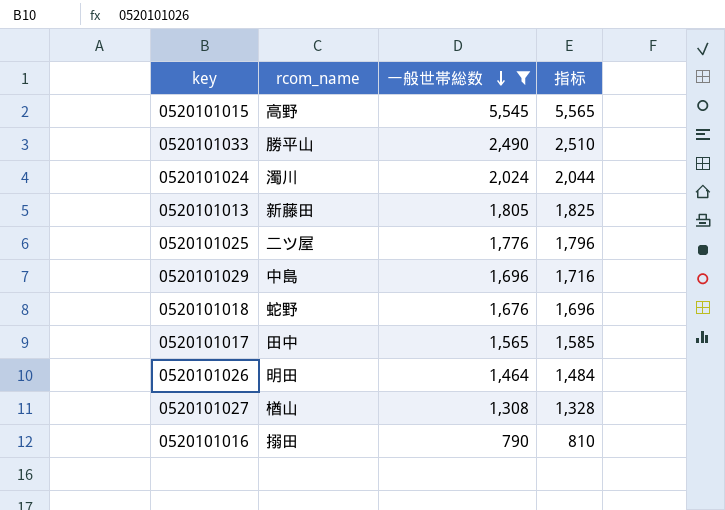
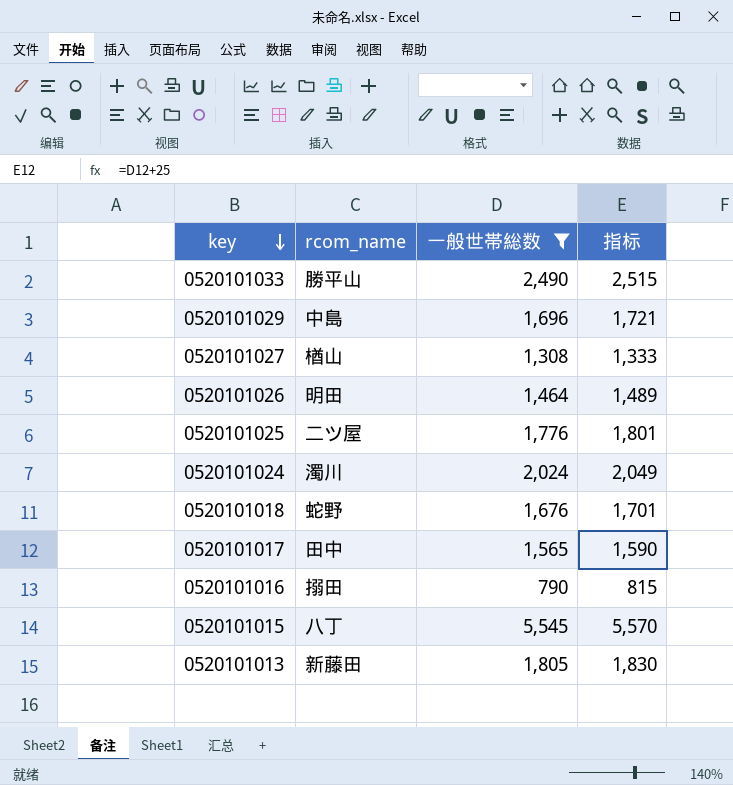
row order: 一般世帯総数 descending -> key descending
column 指标 | formula: [一般世帯総数] + 20 -> [一般世帯総数] + 25
0520101015 | rcom_name: 高野 -> 八丁

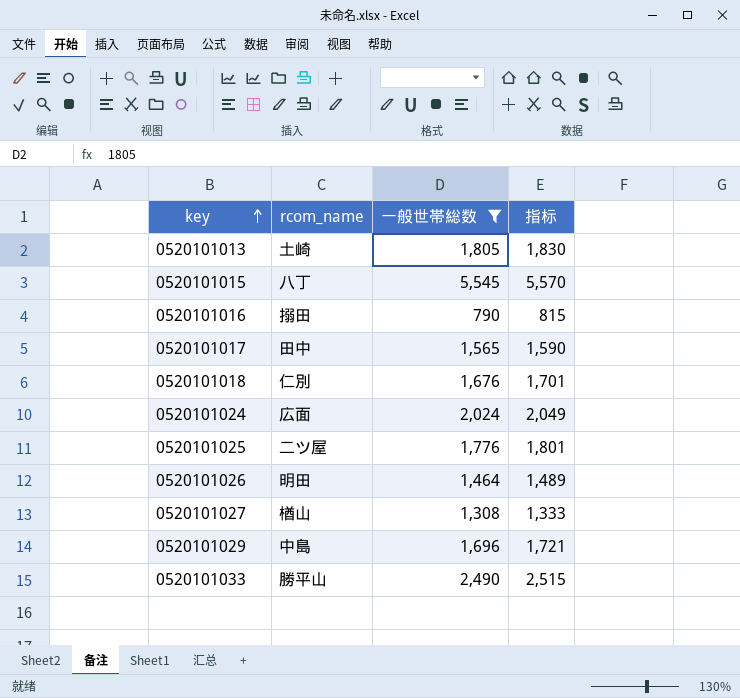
row order: key descending -> key ascending
0520101013 | rcom_name: 新藤田 -> 土崎
0520101018 | rcom_name: 蛇野 -> 仁別
0520101024 | rcom_name: 濁川 -> 広面

